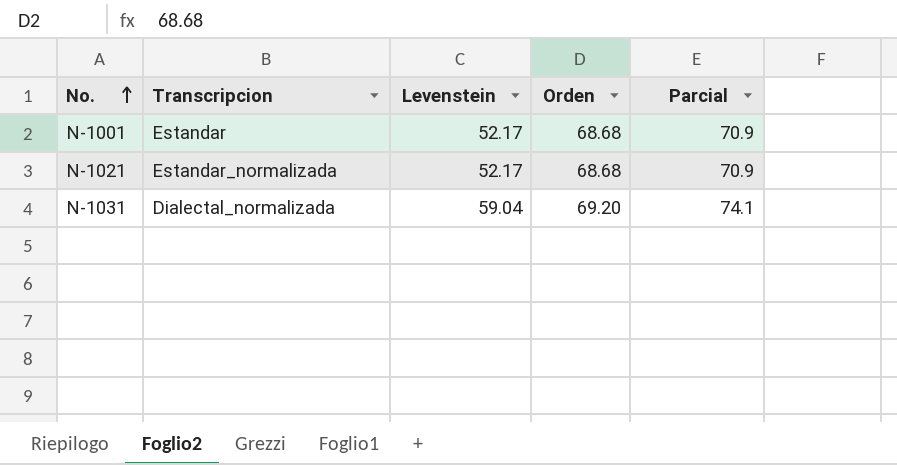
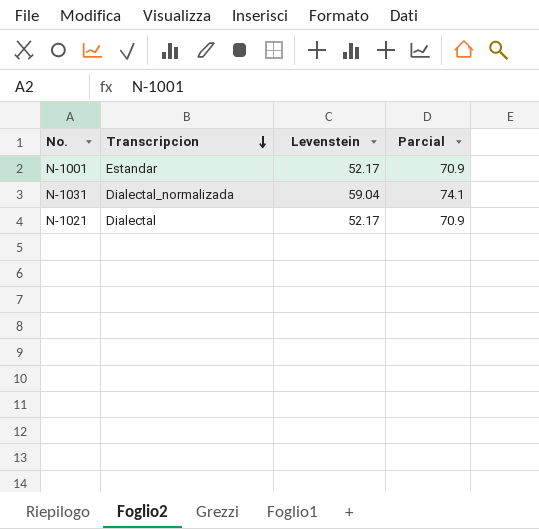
row order: No. ascending -> Transcripcion descending
column Orden | position: 4 -> none
N-1021 | Transcripcion: Estandar_normalizada -> Dialectal

